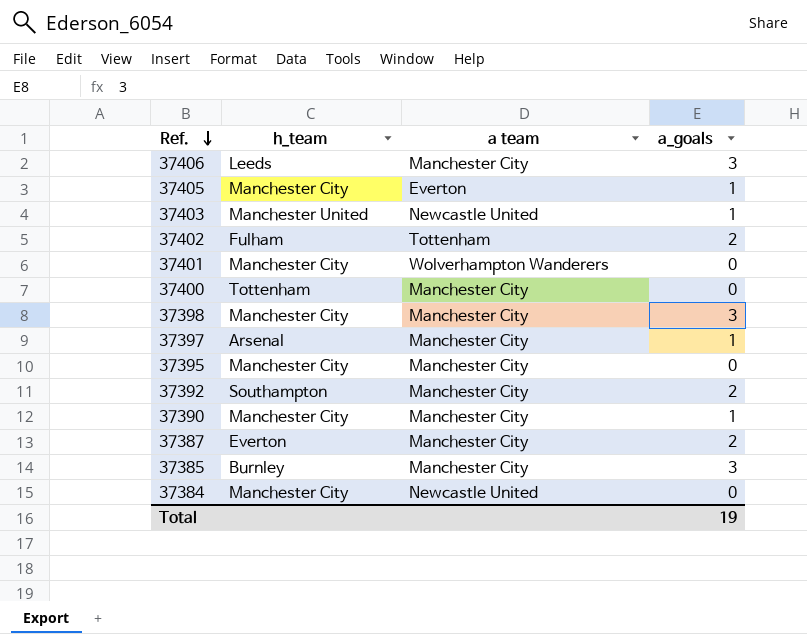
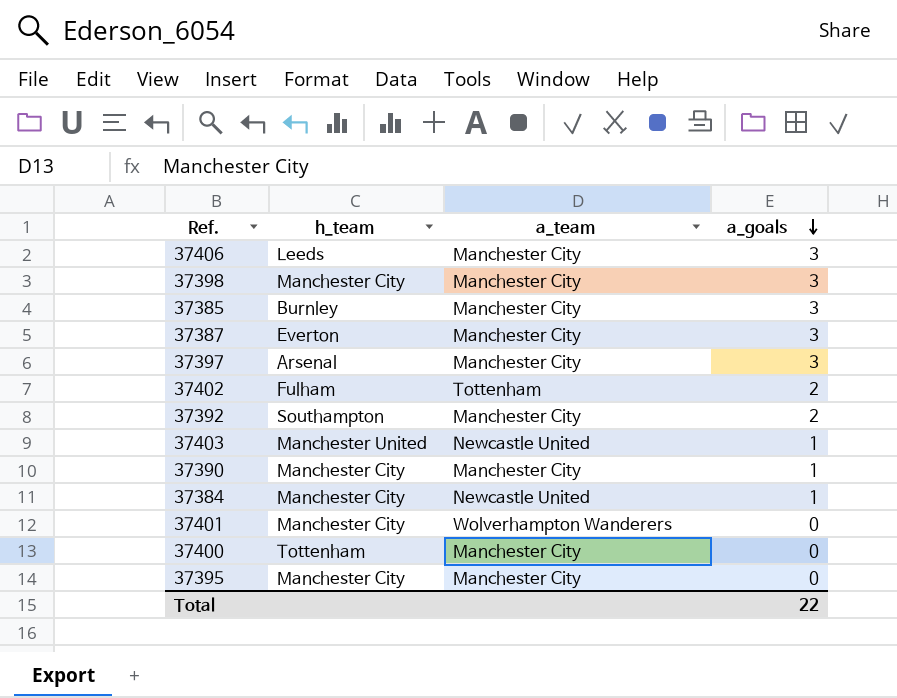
row order: Ref. descending -> a_goals descending
column name: a team -> a_team
row 37405: Manchester City | Everton | 1 -> none
37387 | a_goals: 2 -> 3
37397 | a_goals: 1 -> 3
37384 | a_goals: 0 -> 1
Total | a_goals: 19 -> 22

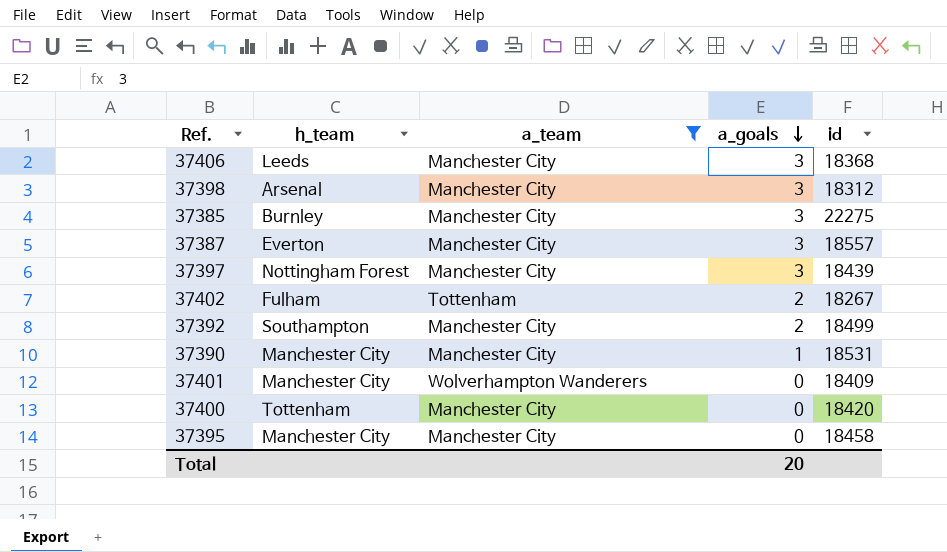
filter: none -> a_team != Newcastle United
column id | position: none -> 5
37398 | h_team: Manchester City -> Arsenal
37397 | h_team: Arsenal -> Nottingham Forest
Total | a_goals: 22 -> 20

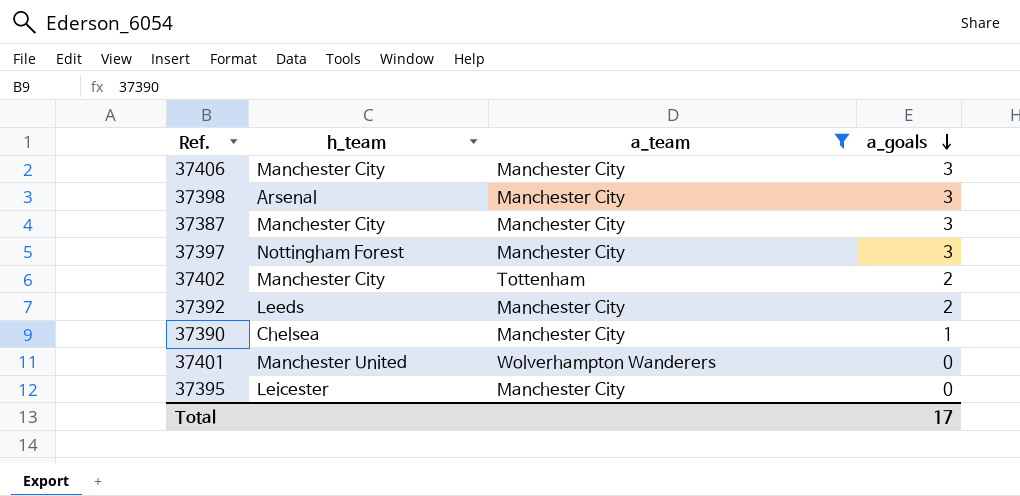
column id | position: 5 -> none
row 37385: Burnley | Manchester City | 3 | 22275 -> none
row 37400: Tottenham | Manchester City | 0 | 18420 -> none
37406 | h_team: Leeds -> Manchester City
37387 | h_team: Everton -> Manchester City
37402 | h_team: Fulham -> Manchester City
37392 | h_team: Southampton -> Leeds
37390 | h_team: Manchester City -> Chelsea
37401 | h_team: Manchester City -> Manchester United
37395 | h_team: Manchester City -> Leicester
Total | a_goals: 20 -> 17

